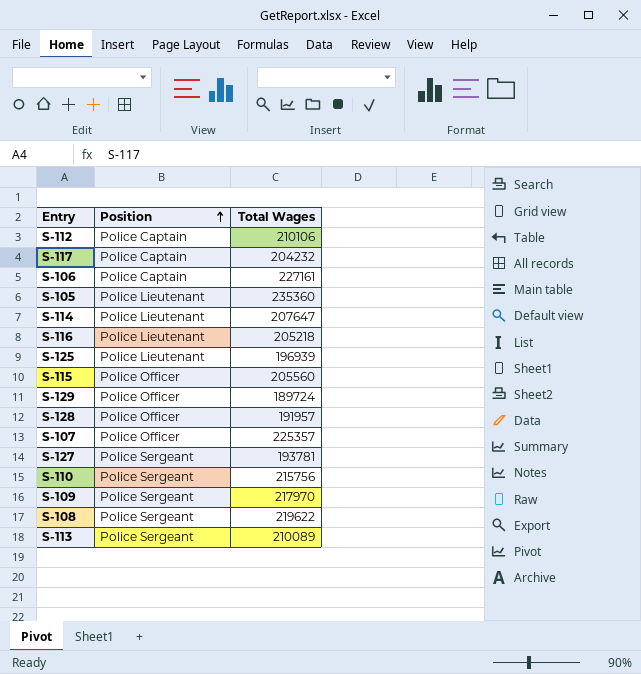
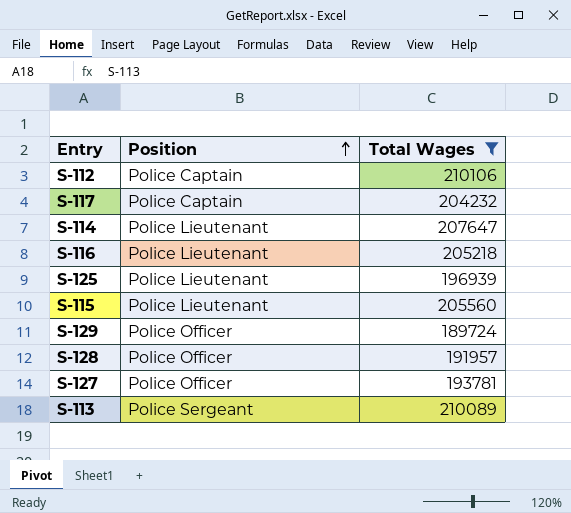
filter: none -> Total Wages <= 210106
S-115 | Position: Police Officer -> Police Lieutenant
S-127 | Position: Police Sergeant -> Police Officer

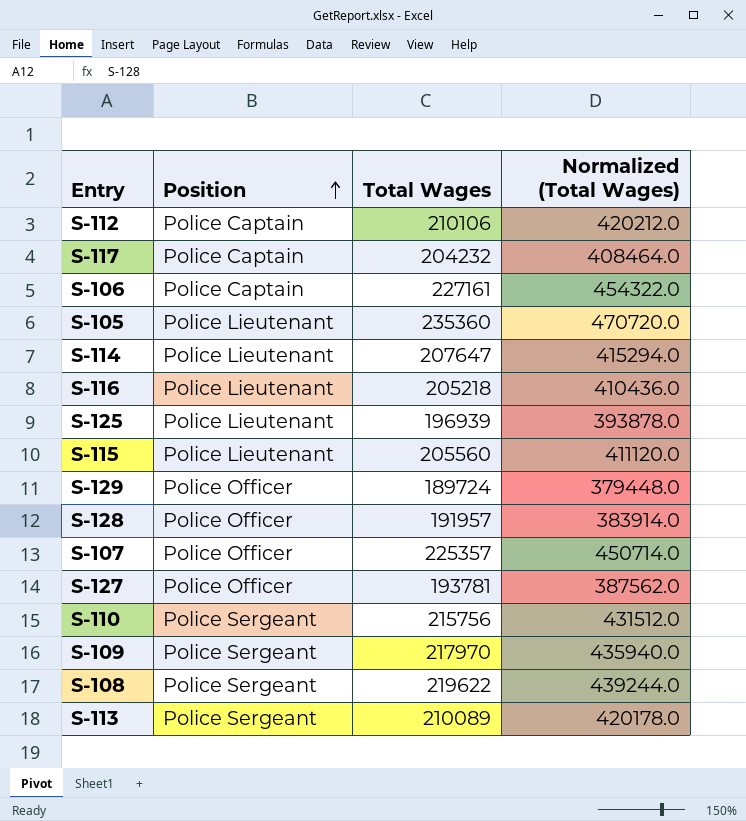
filter: Total Wages <= 210106 -> none
column Normalized (Total Wages) | formula: none -> [Total Wages] * 2

